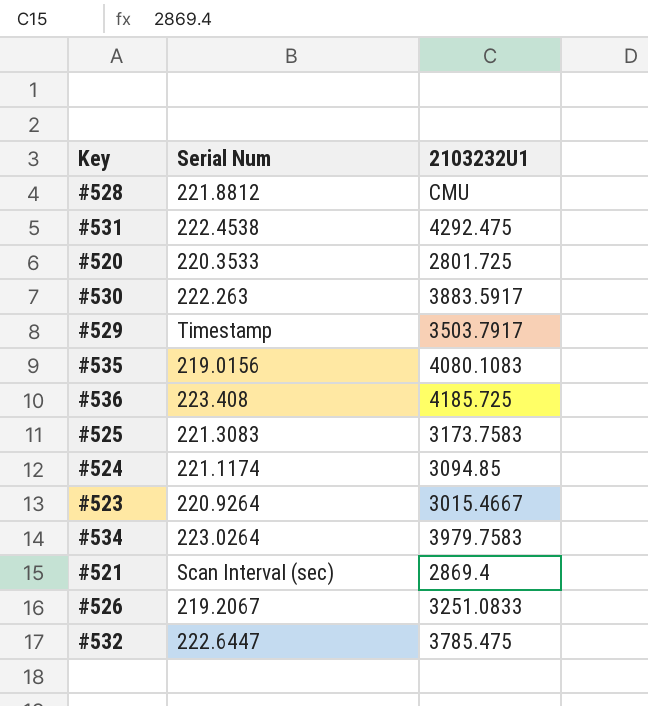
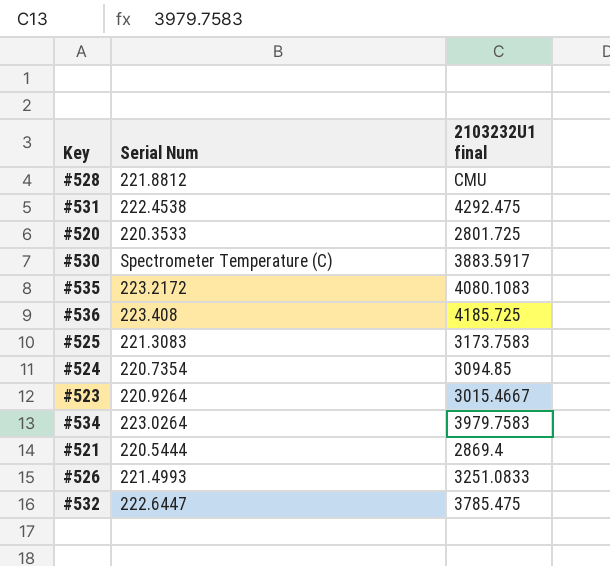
column name: 2103232U1 -> 2103232U1 final
row #529: Timestamp | 3503.7917 -> none
#530 | Serial Num: 222.263 -> Spectrometer Temperature (C)
#535 | Serial Num: 219.0156 -> 223.2172
#524 | Serial Num: 221.1174 -> 220.7354
#521 | Serial Num: Scan Interval (sec) -> 220.5444
#526 | Serial Num: 219.2067 -> 221.4993

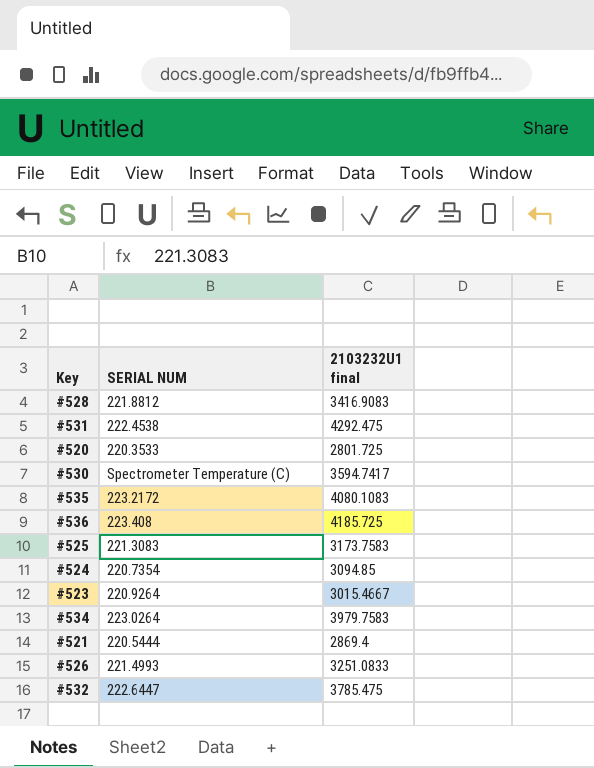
column name: Serial Num -> SERIAL NUM
#528 | 2103232U1 final: CMU -> 3416.9083
#530 | 2103232U1 final: 3883.5917 -> 3594.7417

